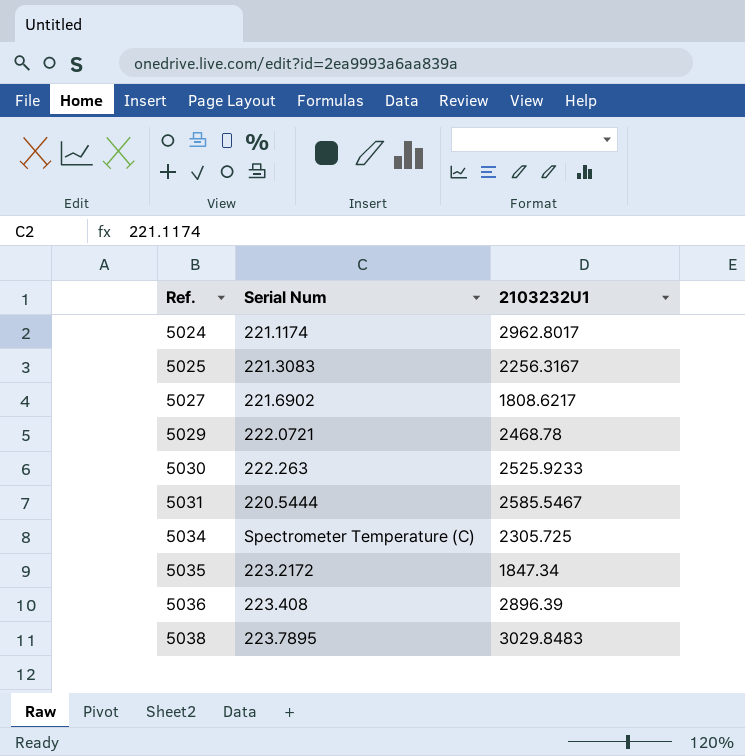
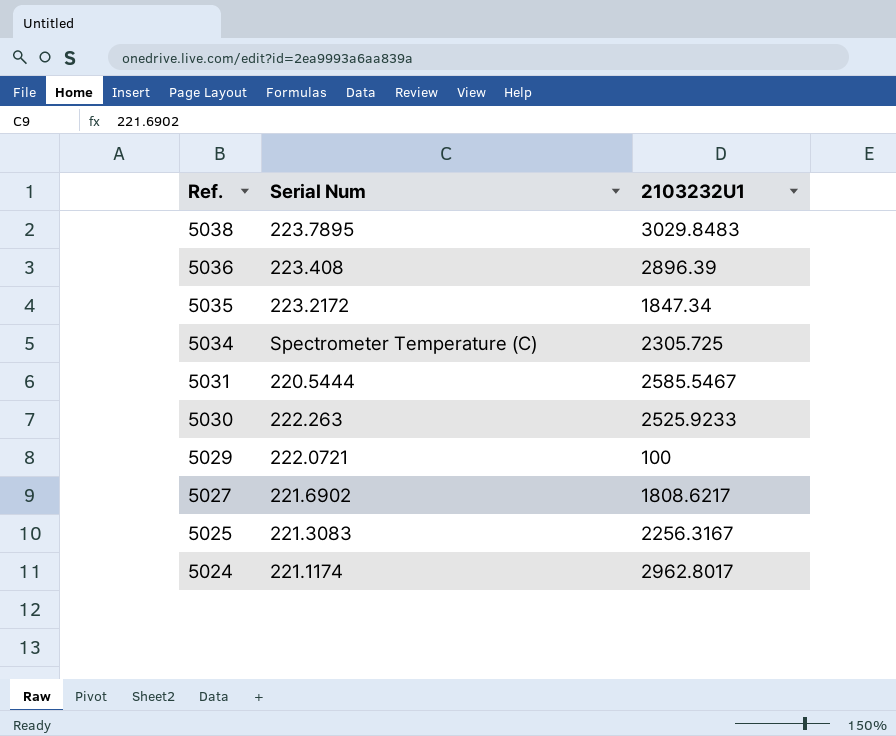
row order: Ref. ascending -> Ref. descending
5029 | 2103232U1: 2468.78 -> 100

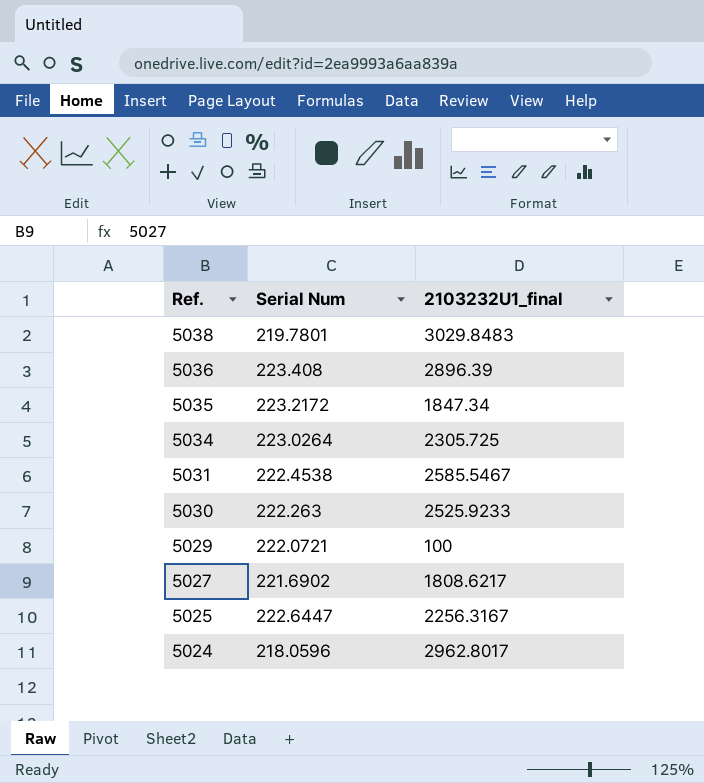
column name: 2103232U1 -> 2103232U1_final
5038 | Serial Num: 223.7895 -> 219.7801
5034 | Serial Num: Spectrometer Temperature (C) -> 223.0264
5031 | Serial Num: 220.5444 -> 222.4538
5025 | Serial Num: 221.3083 -> 222.6447
5024 | Serial Num: 221.1174 -> 218.0596

